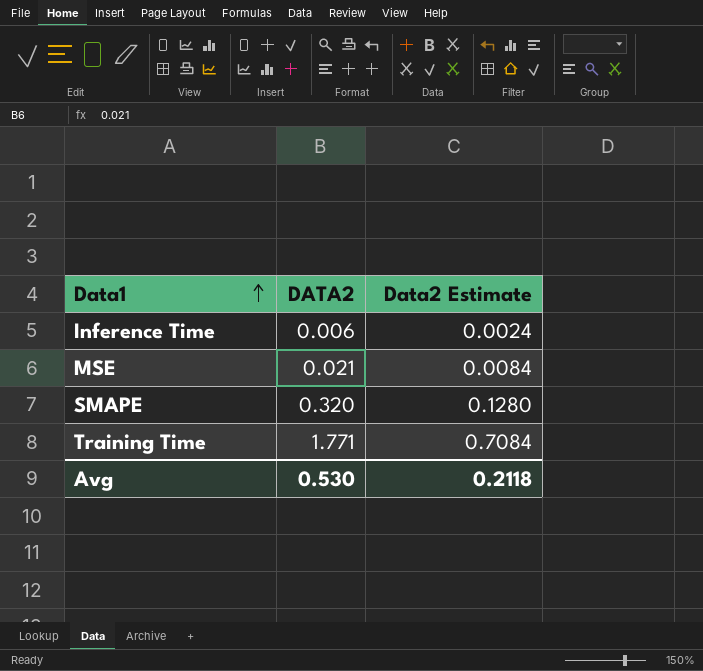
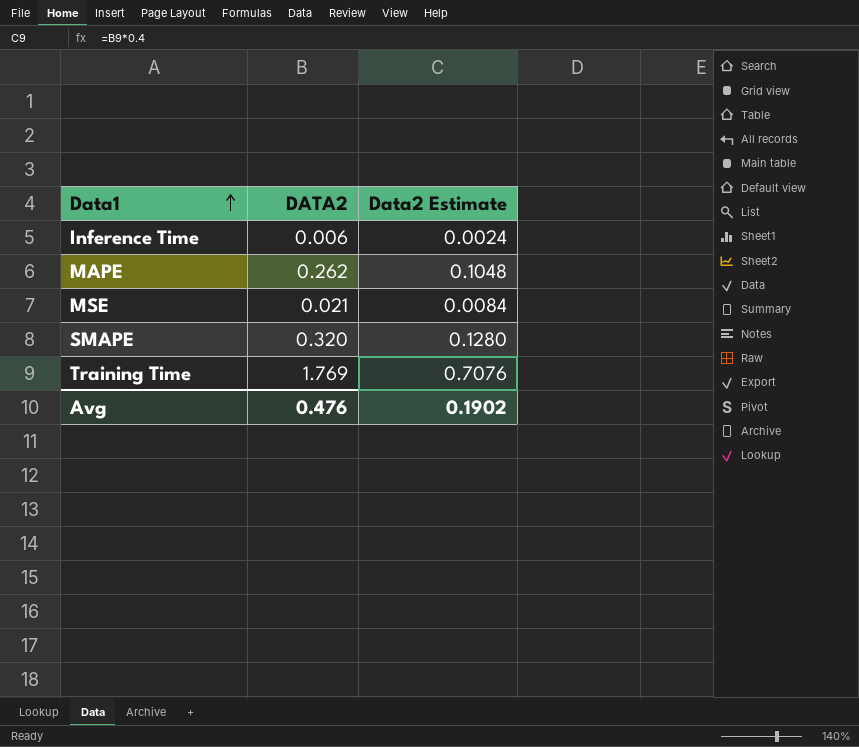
row MAPE: none -> 0.262 | 0.1048
Training Time | DATA2: 1.771 -> 1.769
Training Time | Data2 Estimate: 0.7084 -> 0.7076
Avg | DATA2: 0.530 -> 0.476
Avg | Data2 Estimate: 0.2118 -> 0.1902

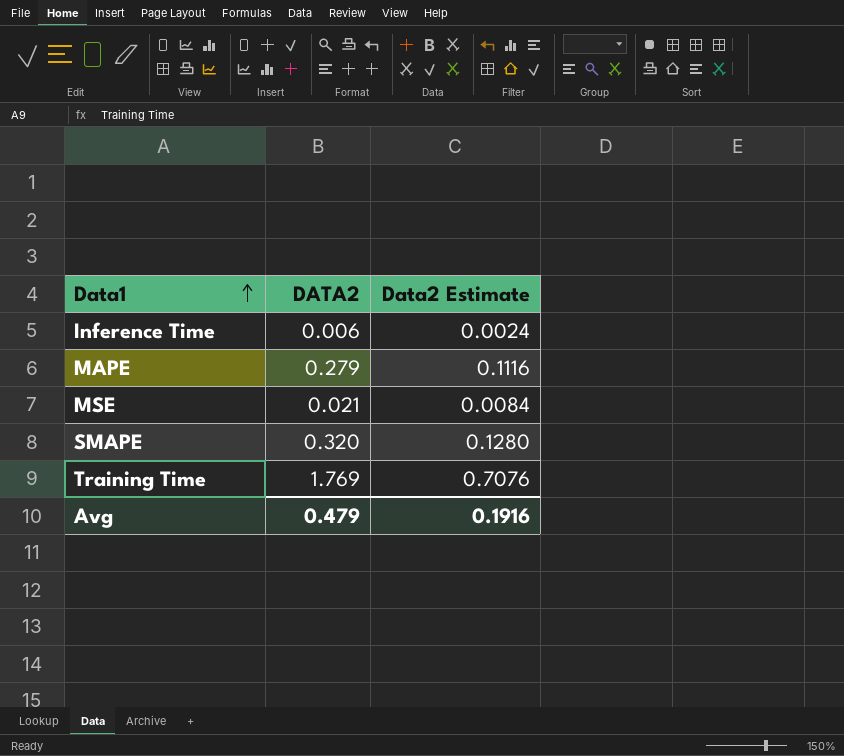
MAPE | DATA2: 0.262 -> 0.279
MAPE | Data2 Estimate: 0.1048 -> 0.1116
Avg | DATA2: 0.476 -> 0.479
Avg | Data2 Estimate: 0.1902 -> 0.1916

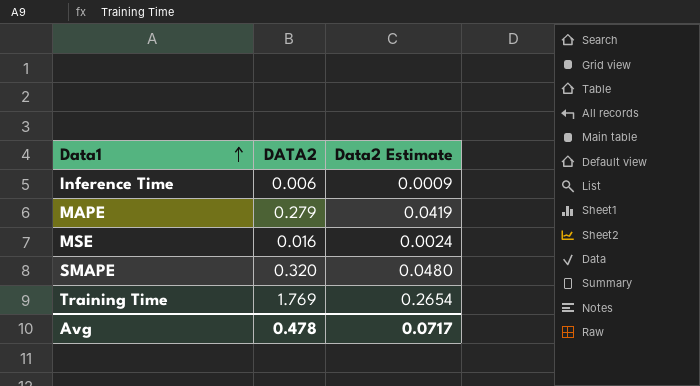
column Data2 Estimate | formula: [DATA2] * 0.4 -> [DATA2] * 0.15
MSE | DATA2: 0.021 -> 0.016
Avg | DATA2: 0.479 -> 0.478
Avg | Data2 Estimate: 0.1916 -> 0.0717

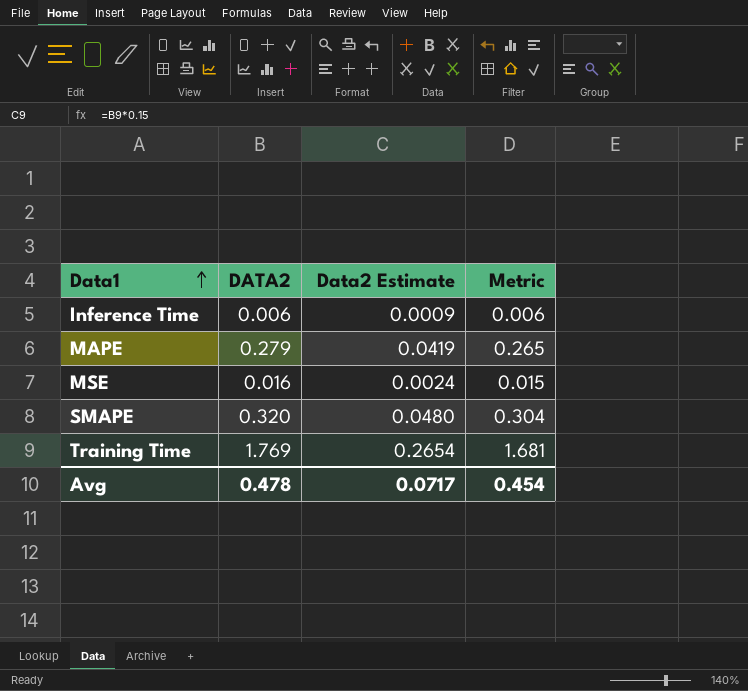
column Metric | formula: none -> [DATA2] * 0.95

